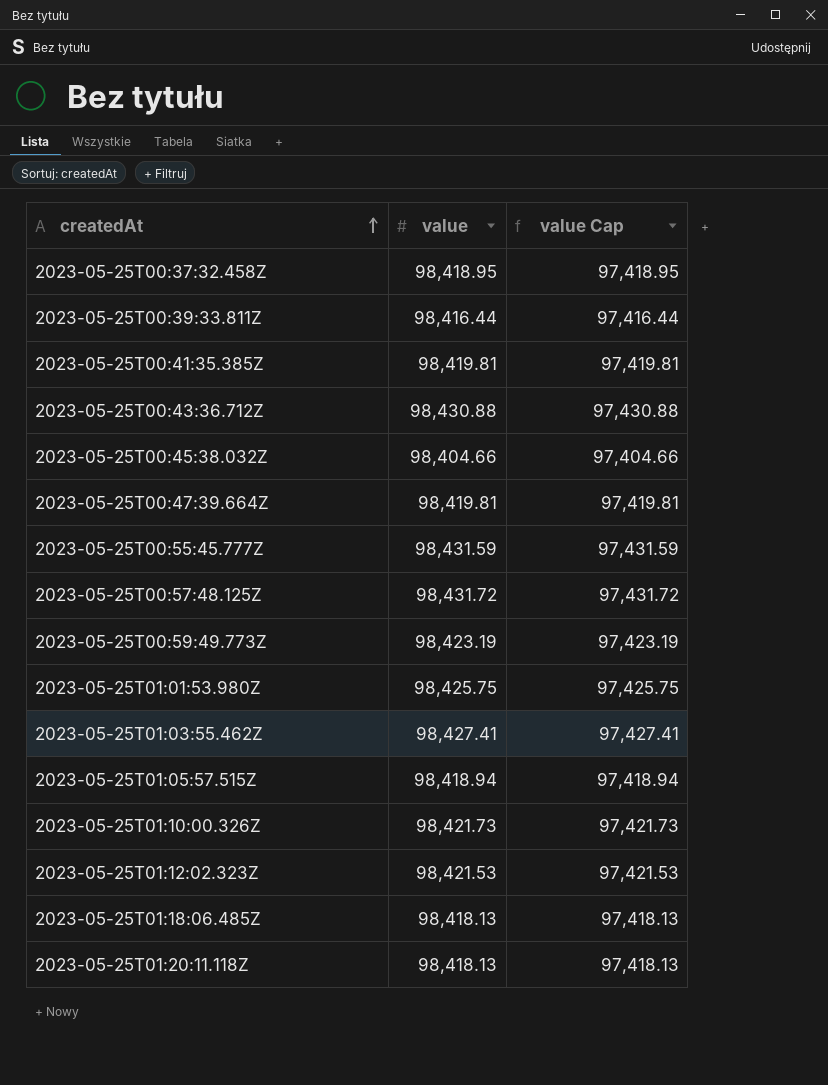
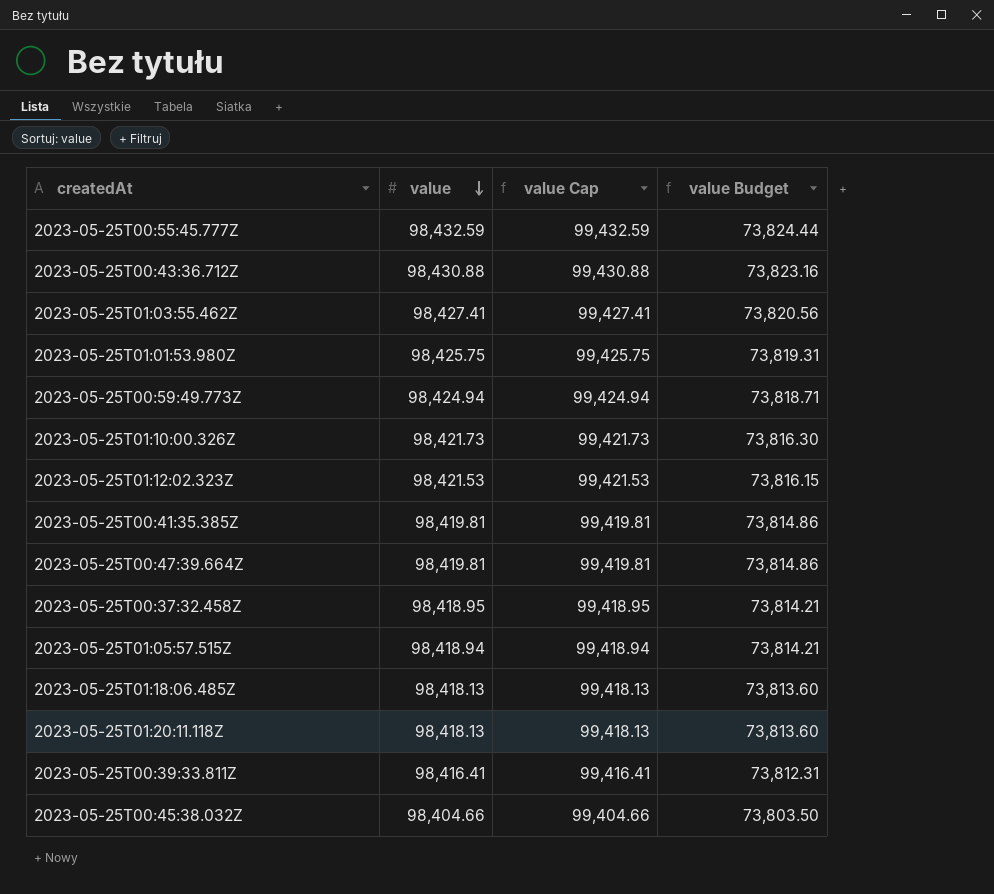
row order: createdAt ascending -> value descending
column value Cap | formula: [value] - 1000 -> [value] + 1000
column value Budget | formula: none -> [value] * 0.75
row 2023-05-25T00:57:48.125Z: 98,431.72 | 97,431.72 -> none
2023-05-25T00:55:45.777Z | value: 98,431.59 -> 98,432.59
2023-05-25T00:59:49.773Z | value: 98,423.19 -> 98,424.94
2023-05-25T00:39:33.811Z | value: 98,416.44 -> 98,416.41

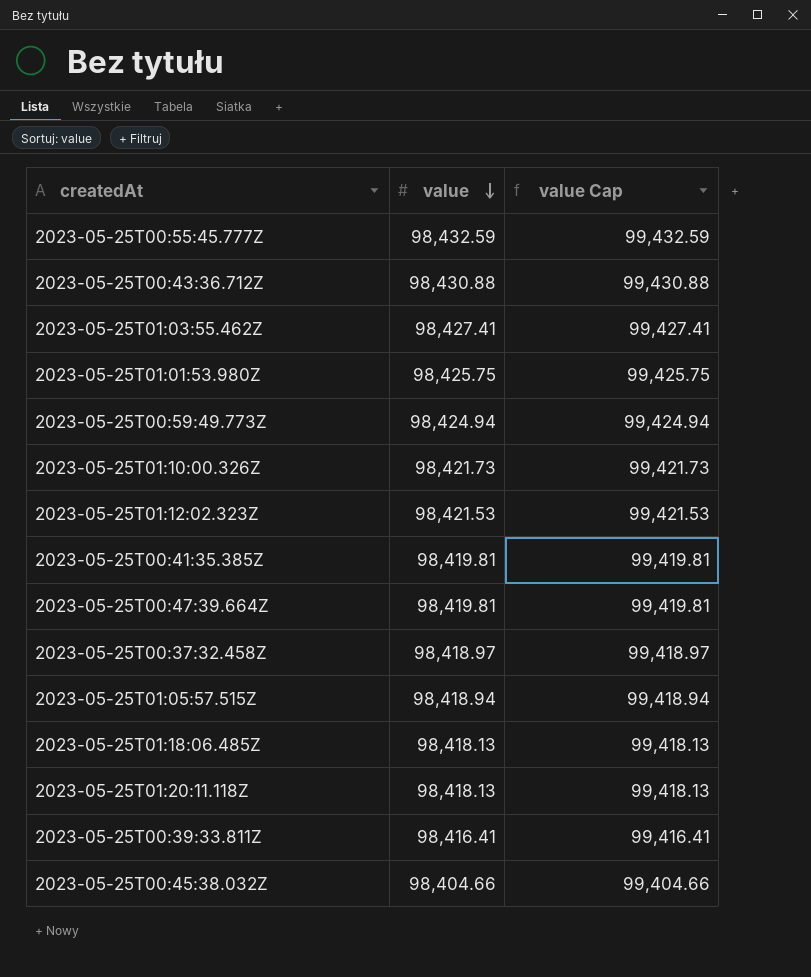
column value Budget | formula: [value] * 0.75 -> none
2023-05-25T00:37:32.458Z | value: 98,418.95 -> 98,418.97
2023-05-25T00:37:32.458Z | value Cap: 99,418.95 -> 99,418.97

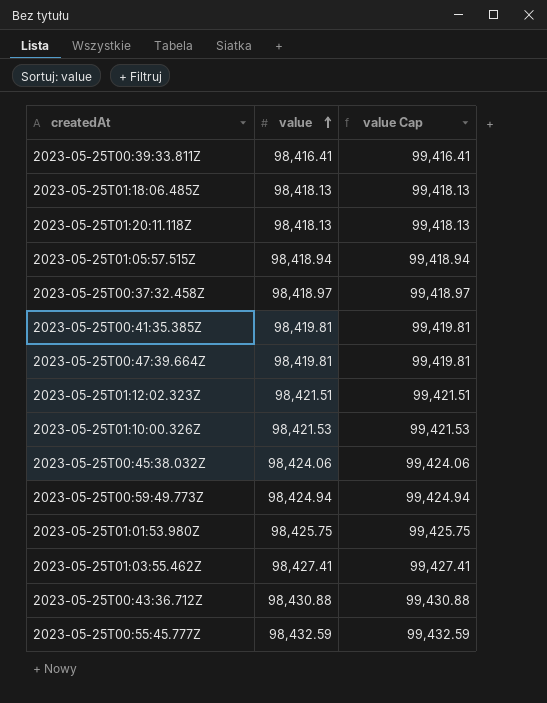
row order: value descending -> value ascending
2023-05-25T01:12:02.323Z | value: 98,421.53 -> 98,421.51
2023-05-25T01:12:02.323Z | value Cap: 99,421.53 -> 99,421.51
2023-05-25T01:10:00.326Z | value: 98,421.73 -> 98,421.53
2023-05-25T01:10:00.326Z | value Cap: 99,421.73 -> 99,421.53
2023-05-25T00:45:38.032Z | value: 98,404.66 -> 98,424.06
2023-05-25T00:45:38.032Z | value Cap: 99,404.66 -> 99,424.06

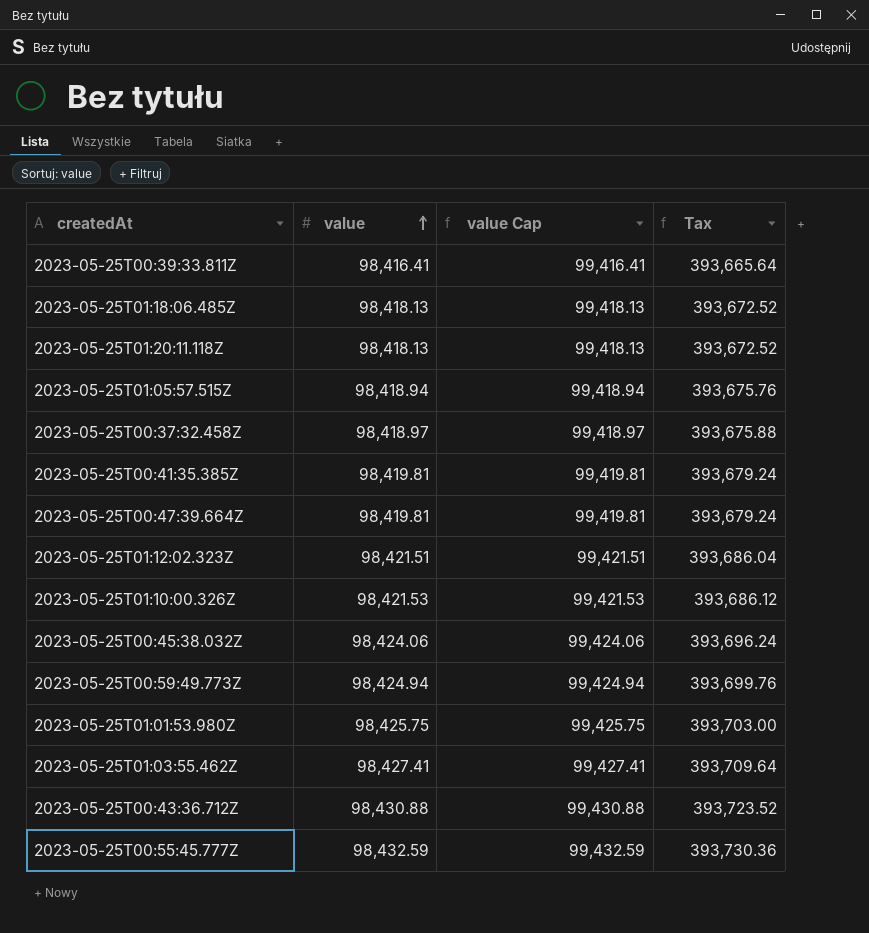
column Tax | formula: none -> [value] * 4

